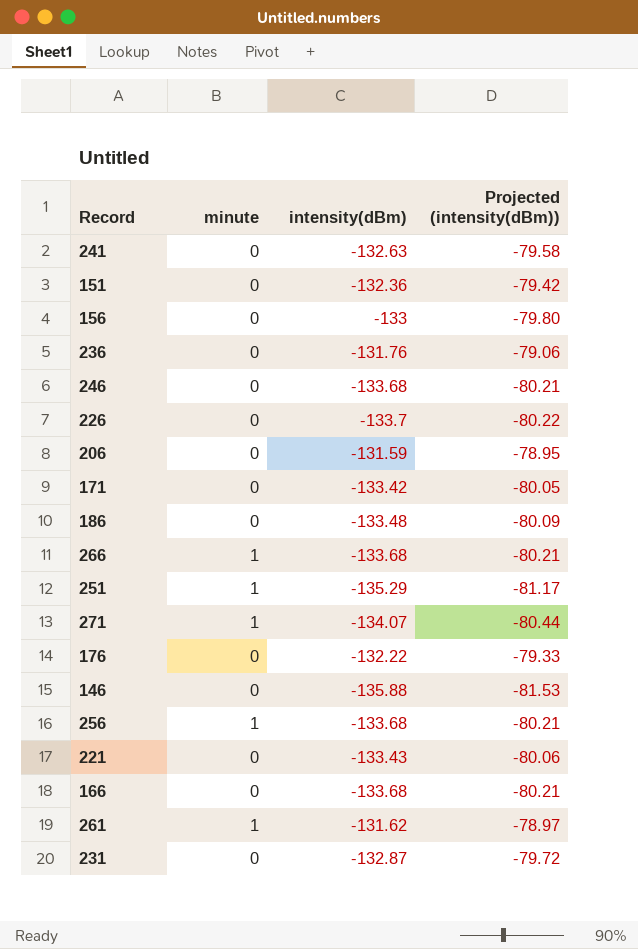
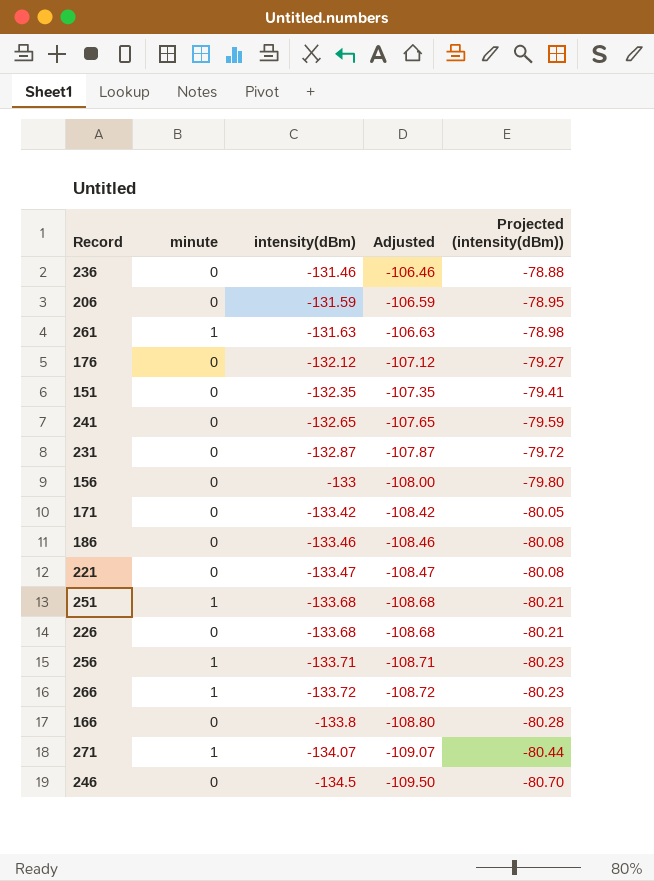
row order: none -> intensity(dBm) descending
column Adjusted | formula: none -> [intensity(dBm)] + 25
row 146: 0 | -135.88 | -81.53 -> none
236 | intensity(dBm): -131.76 -> -131.46
236 | Projected (intensity(dBm)): -79.06 -> -78.88
261 | intensity(dBm): -131.62 -> -131.63
261 | Projected (intensity(dBm)): -78.97 -> -78.98
176 | intensity(dBm): -132.22 -> -132.12
176 | Projected (intensity(dBm)): -79.33 -> -79.27
151 | intensity(dBm): -132.36 -> -132.35
151 | Projected (intensity(dBm)): -79.42 -> -79.41
241 | intensity(dBm): -132.63 -> -132.65
241 | Projected (intensity(dBm)): -79.58 -> -79.59
186 | intensity(dBm): -133.48 -> -133.46
186 | Projected (intensity(dBm)): -80.09 -> -80.08
221 | intensity(dBm): -133.43 -> -133.47
221 | Projected (intensity(dBm)): -80.06 -> -80.08
251 | intensity(dBm): -135.29 -> -133.68
251 | Projected (intensity(dBm)): -81.17 -> -80.21
226 | intensity(dBm): -133.7 -> -133.68
226 | Projected (intensity(dBm)): -80.22 -> -80.21
256 | intensity(dBm): -133.68 -> -133.71
256 | Projected (intensity(dBm)): -80.21 -> -80.23
266 | intensity(dBm): -133.68 -> -133.72
266 | Projected (intensity(dBm)): -80.21 -> -80.23
166 | intensity(dBm): -133.68 -> -133.8
166 | Projected (intensity(dBm)): -80.21 -> -80.28
246 | intensity(dBm): -133.68 -> -134.5
246 | Projected (intensity(dBm)): -80.21 -> -80.70

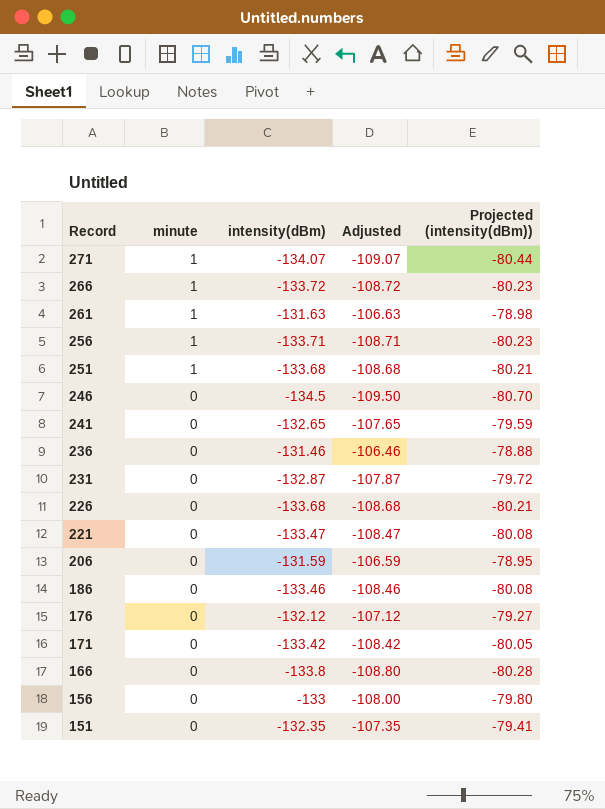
row order: intensity(dBm) descending -> Record descending

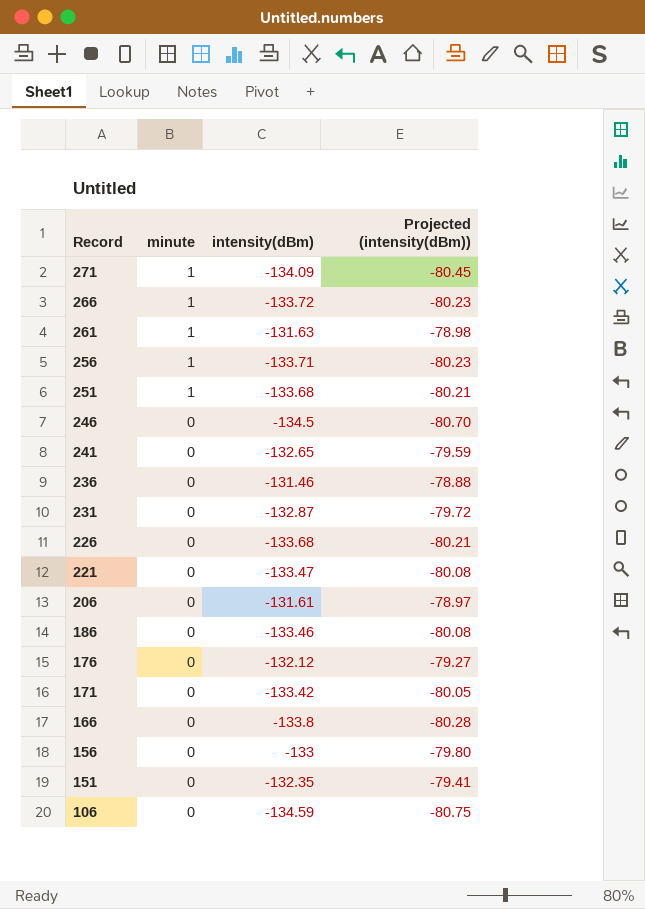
column Adjusted | formula: [intensity(dBm)] + 25 -> none
271 | intensity(dBm): -134.07 -> -134.09
271 | Projected (intensity(dBm)): -80.44 -> -80.45
206 | intensity(dBm): -131.59 -> -131.61
206 | Projected (intensity(dBm)): -78.95 -> -78.97
row 106: none -> 0 | -134.59 | -80.75

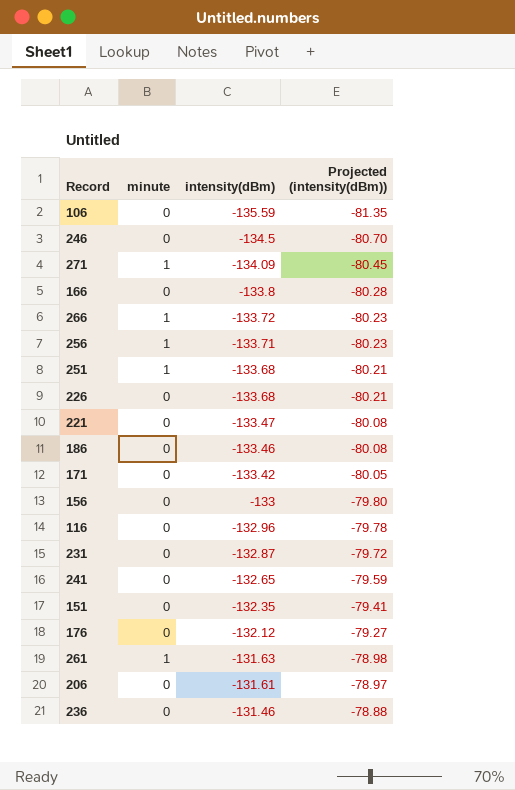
row order: Record descending -> intensity(dBm) ascending
106 | intensity(dBm): -134.59 -> -135.59
106 | Projected (intensity(dBm)): -80.75 -> -81.35
row 116: none -> 0 | -132.96 | -79.78

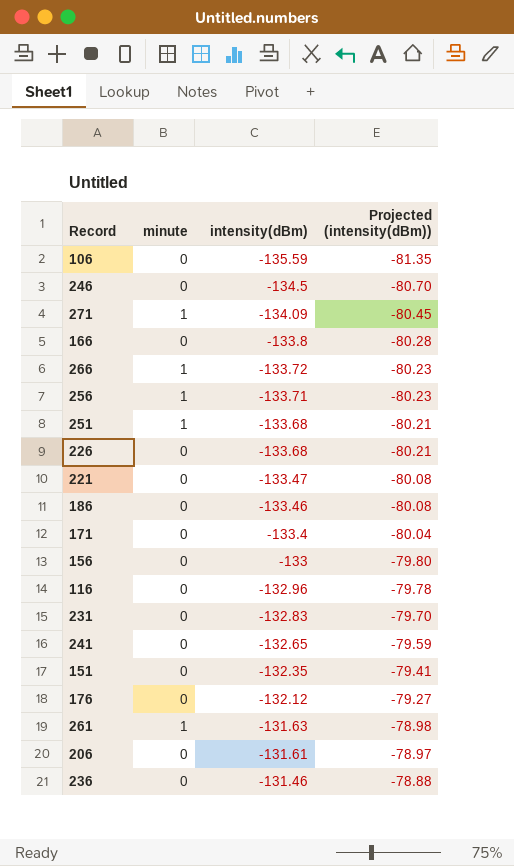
171 | intensity(dBm): -133.42 -> -133.4
171 | Projected (intensity(dBm)): -80.05 -> -80.04
231 | intensity(dBm): -132.87 -> -132.83
231 | Projected (intensity(dBm)): -79.72 -> -79.70

